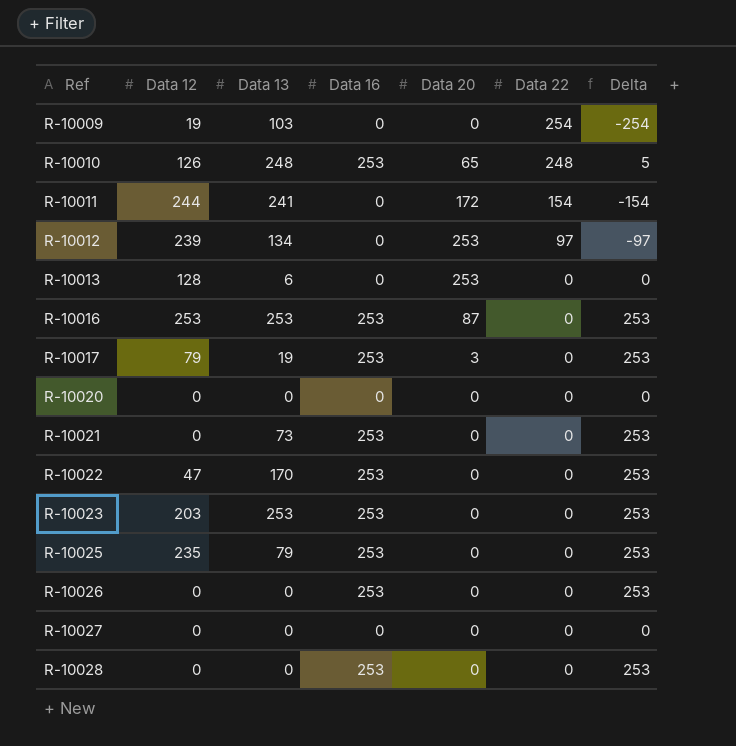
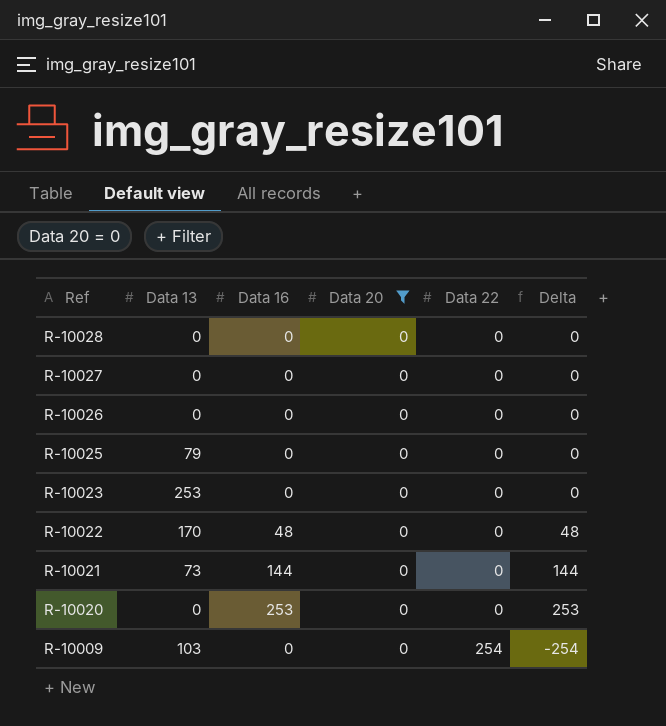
filter: none -> Data 20 = 0
row order: Ref ascending -> Ref descending
column Data 12 | position: 2 -> none
R-10028 | Data 16: 253 -> 0
R-10028 | Delta: 253 -> 0
R-10026 | Data 16: 253 -> 0
R-10026 | Delta: 253 -> 0
R-10025 | Data 16: 253 -> 0
R-10025 | Delta: 253 -> 0
R-10023 | Data 16: 253 -> 0
R-10023 | Delta: 253 -> 0
R-10022 | Data 16: 253 -> 48
R-10022 | Delta: 253 -> 48
R-10021 | Data 16: 253 -> 144
R-10021 | Delta: 253 -> 144
R-10020 | Data 16: 0 -> 253
R-10020 | Delta: 0 -> 253

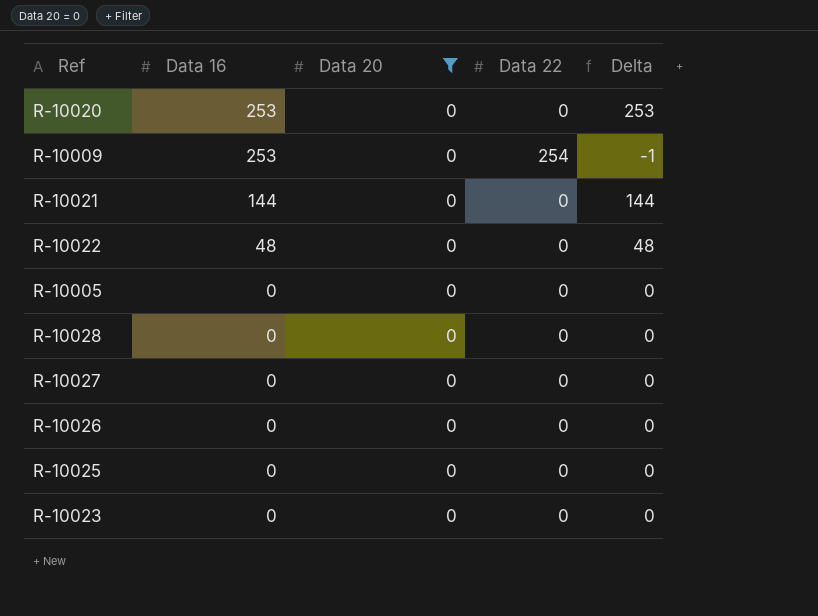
row order: Ref descending -> Data 16 descending
column Data 13 | position: 2 -> none
R-10009 | Data 16: 0 -> 253
R-10009 | Delta: -254 -> -1
row R-10005: none -> 0 | 0 | 0 | 0

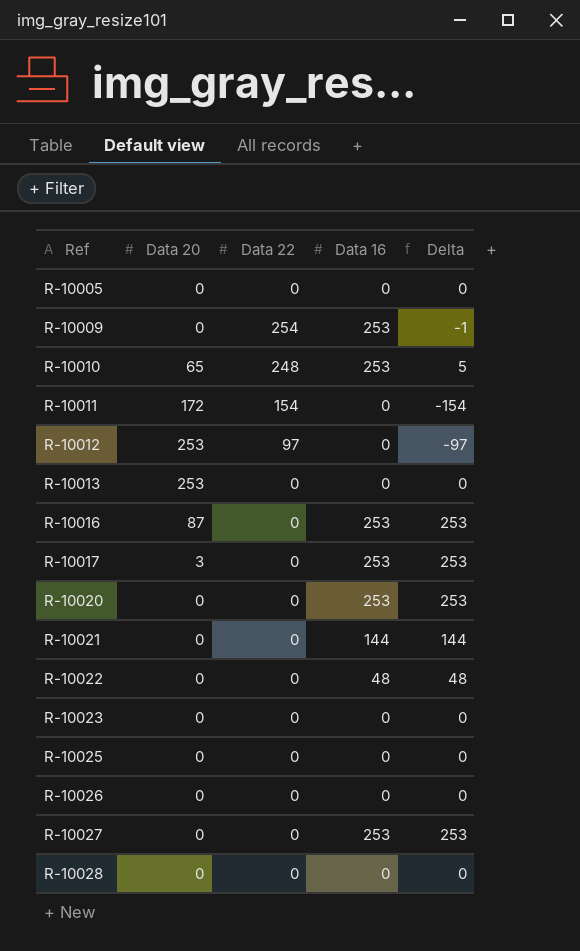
filter: Data 20 = 0 -> none
row order: Data 16 descending -> Ref ascending
column Data 16 | position: 2 -> 4
R-10027 | Data 16: 0 -> 253
R-10027 | Delta: 0 -> 253

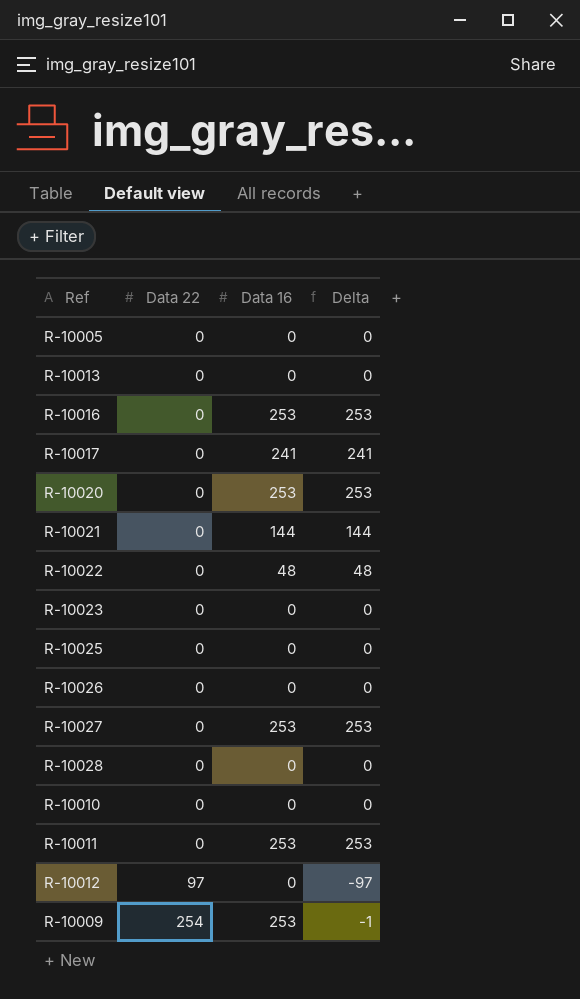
row order: Ref ascending -> Data 22 ascending
column Data 20 | position: 2 -> none
R-10017 | Data 16: 253 -> 241
R-10017 | Delta: 253 -> 241
R-10010 | Data 22: 248 -> 0
R-10010 | Data 16: 253 -> 0
R-10010 | Delta: 5 -> 0
R-10011 | Data 22: 154 -> 0
R-10011 | Data 16: 0 -> 253
R-10011 | Delta: -154 -> 253

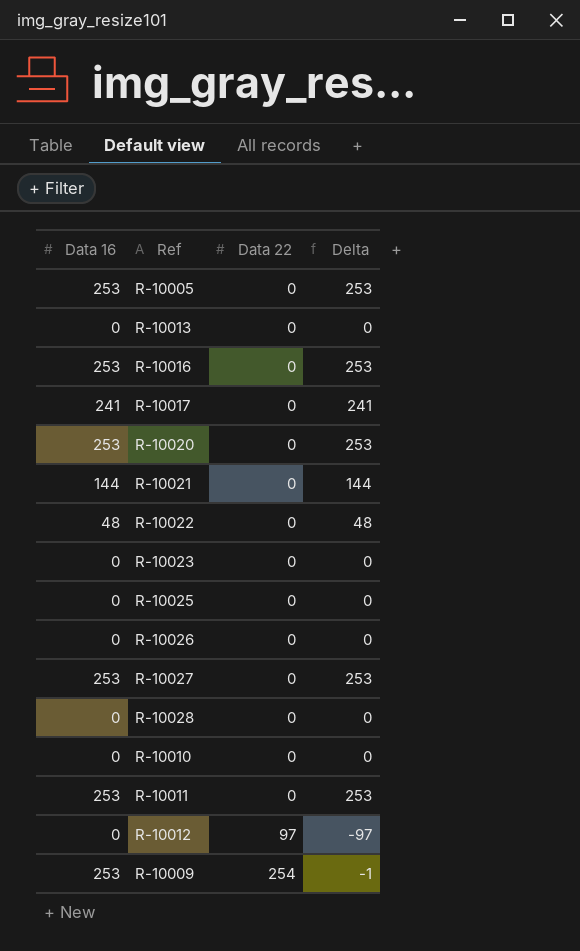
column Data 16 | position: 3 -> 1
R-10005 | Data 16: 0 -> 253
R-10005 | Delta: 0 -> 253

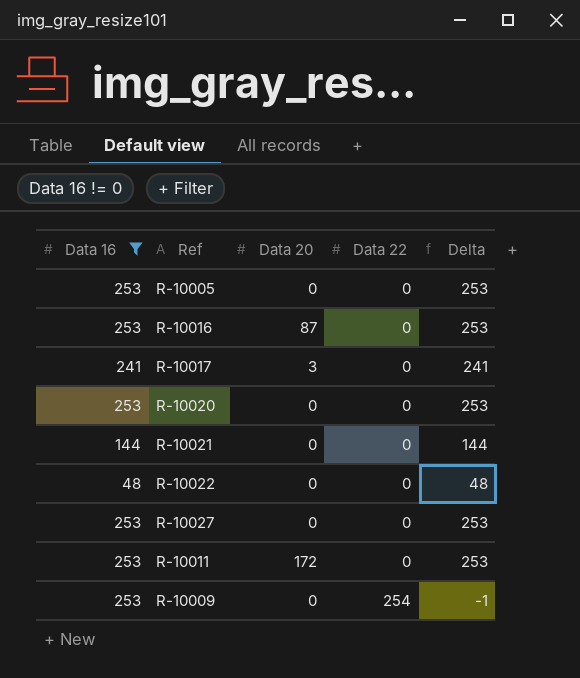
filter: none -> Data 16 != 0
column Data 20 | position: none -> 3

